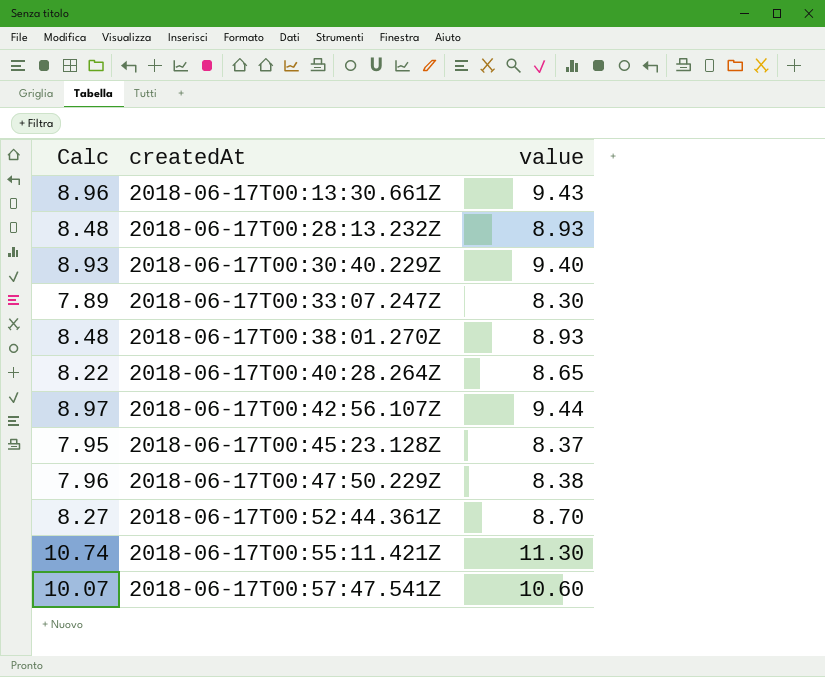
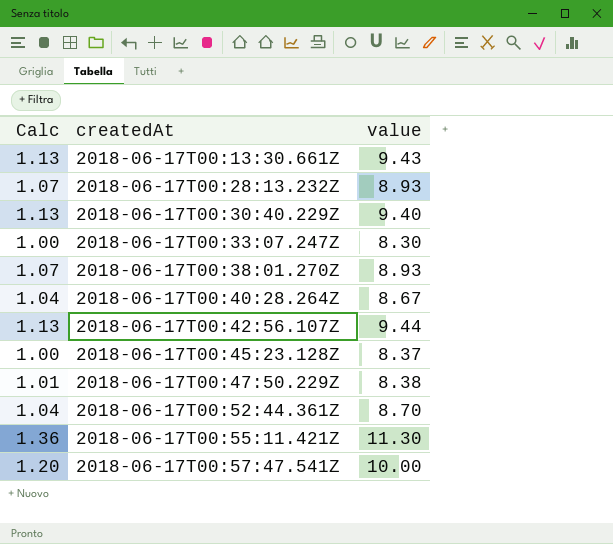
column Calc | formula: [value] * 0.95 -> [value] * 0.12
2018-06-17T00:40:28.264Z | value: 8.65 -> 8.67
2018-06-17T00:57:47.541Z | value: 10.60 -> 10.00

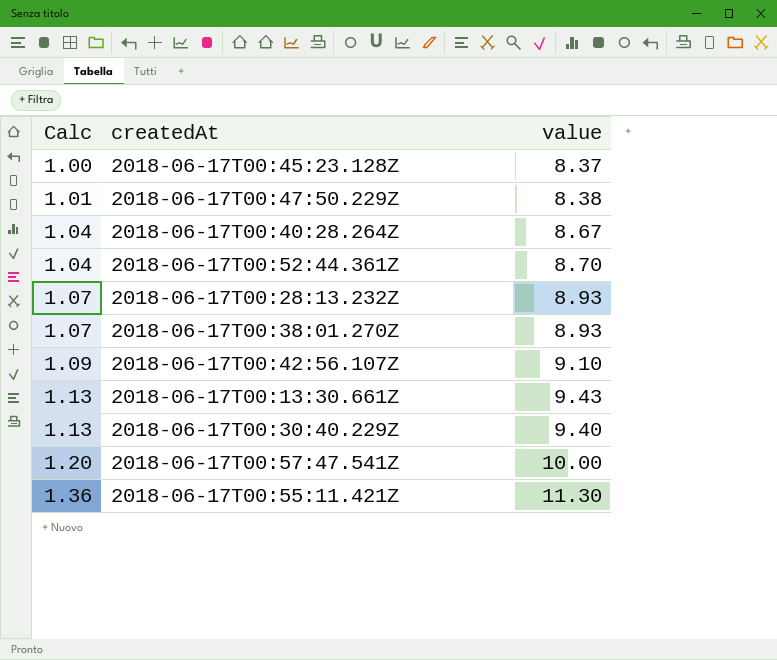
row order: createdAt ascending -> Calc ascending
row 2018-06-17T00:33:07.247Z: 1.00 | 8.30 -> none
2018-06-17T00:42:56.107Z | Calc: 1.13 -> 1.09
2018-06-17T00:42:56.107Z | value: 9.44 -> 9.10

